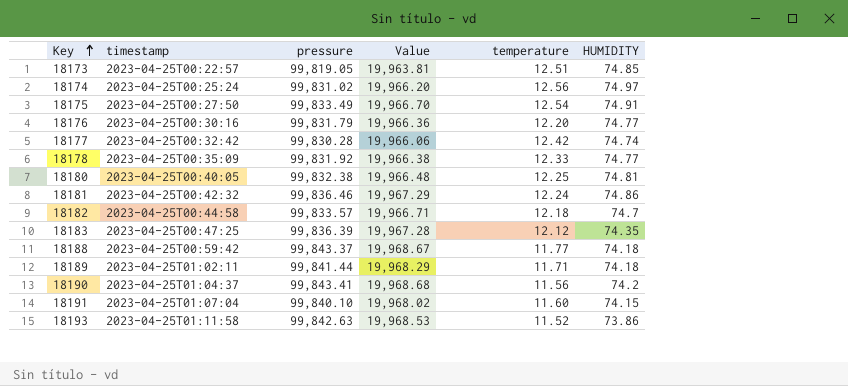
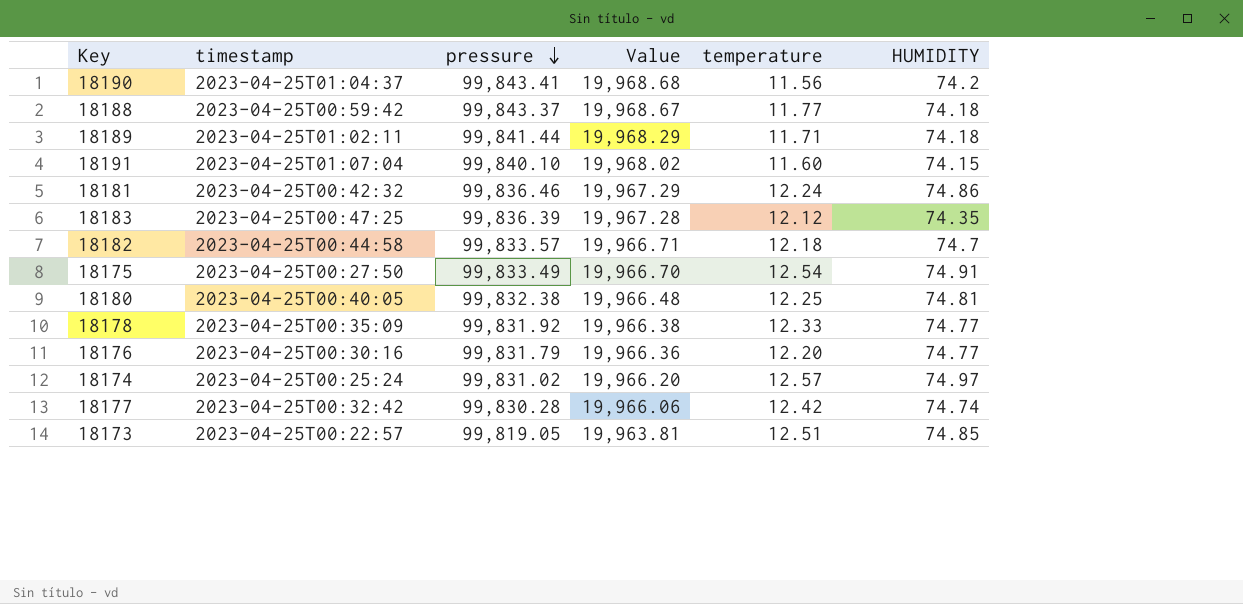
row order: Key ascending -> pressure descending
row 18193: 2023-04-25T01:11:58 | 99,842.63 | 19,968.53 | 11.52 | 73.86 -> none
18174 | temperature: 12.56 -> 12.57

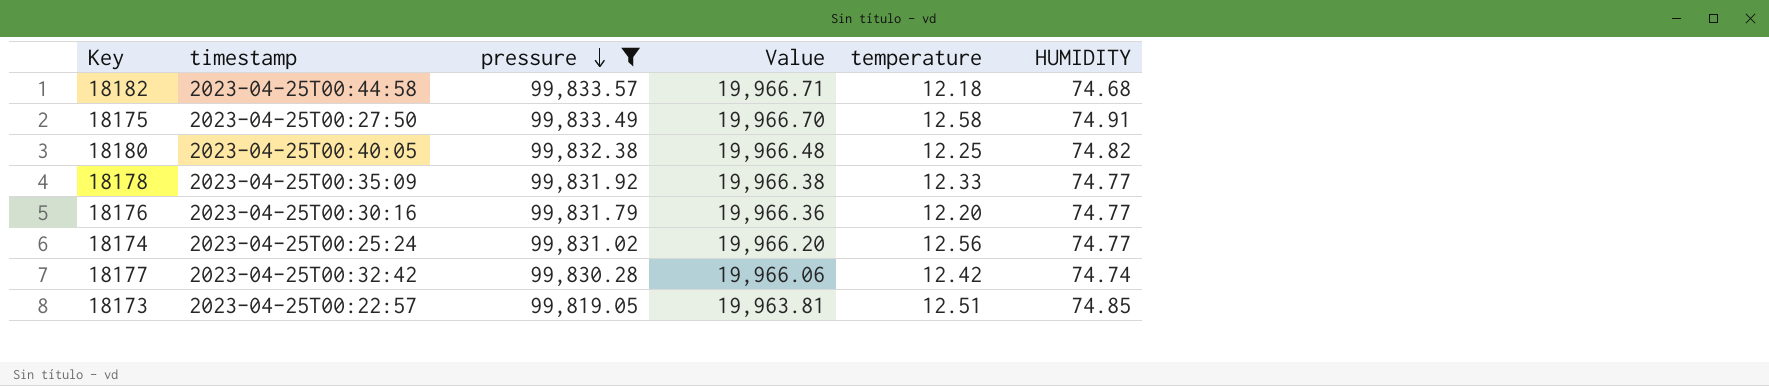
filter: none -> pressure <= 99,833.57
18182 | HUMIDITY: 74.7 -> 74.68
18175 | temperature: 12.54 -> 12.58
18180 | HUMIDITY: 74.81 -> 74.82
18174 | temperature: 12.57 -> 12.56
18174 | HUMIDITY: 74.97 -> 74.77

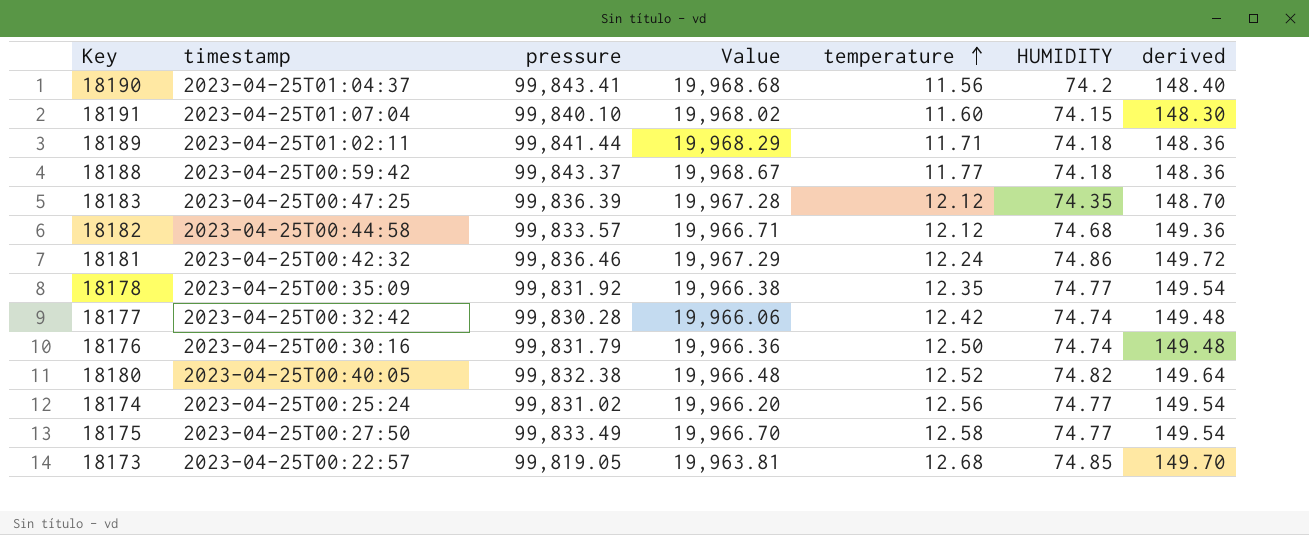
filter: pressure <= 99,833.57 -> none
row order: pressure descending -> temperature ascending
column derived | formula: none -> [HUMIDITY] * 2
18182 | temperature: 12.18 -> 12.12
18178 | temperature: 12.33 -> 12.35
18176 | temperature: 12.20 -> 12.50
18176 | HUMIDITY: 74.77 -> 74.74
18180 | temperature: 12.25 -> 12.52
18175 | HUMIDITY: 74.91 -> 74.77
18173 | temperature: 12.51 -> 12.68

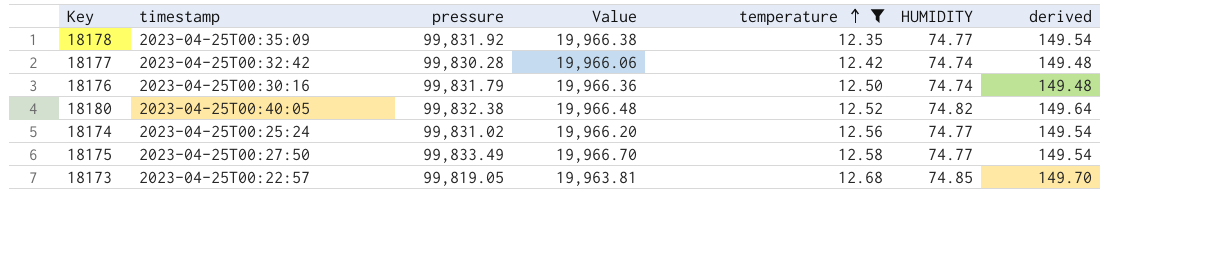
filter: none -> temperature >= 12.35

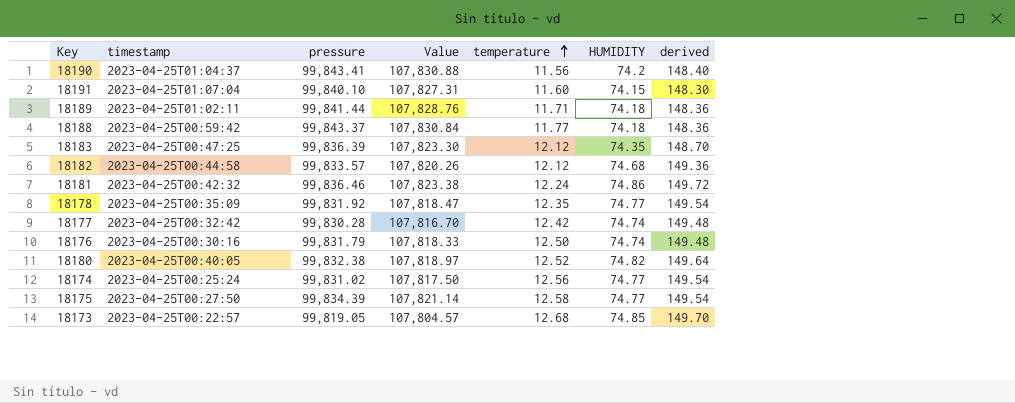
filter: temperature >= 12.35 -> none
column Value | formula: [pressure] * 0.2 -> [pressure] * 1.08
18175 | pressure: 99,833.49 -> 99,834.39

